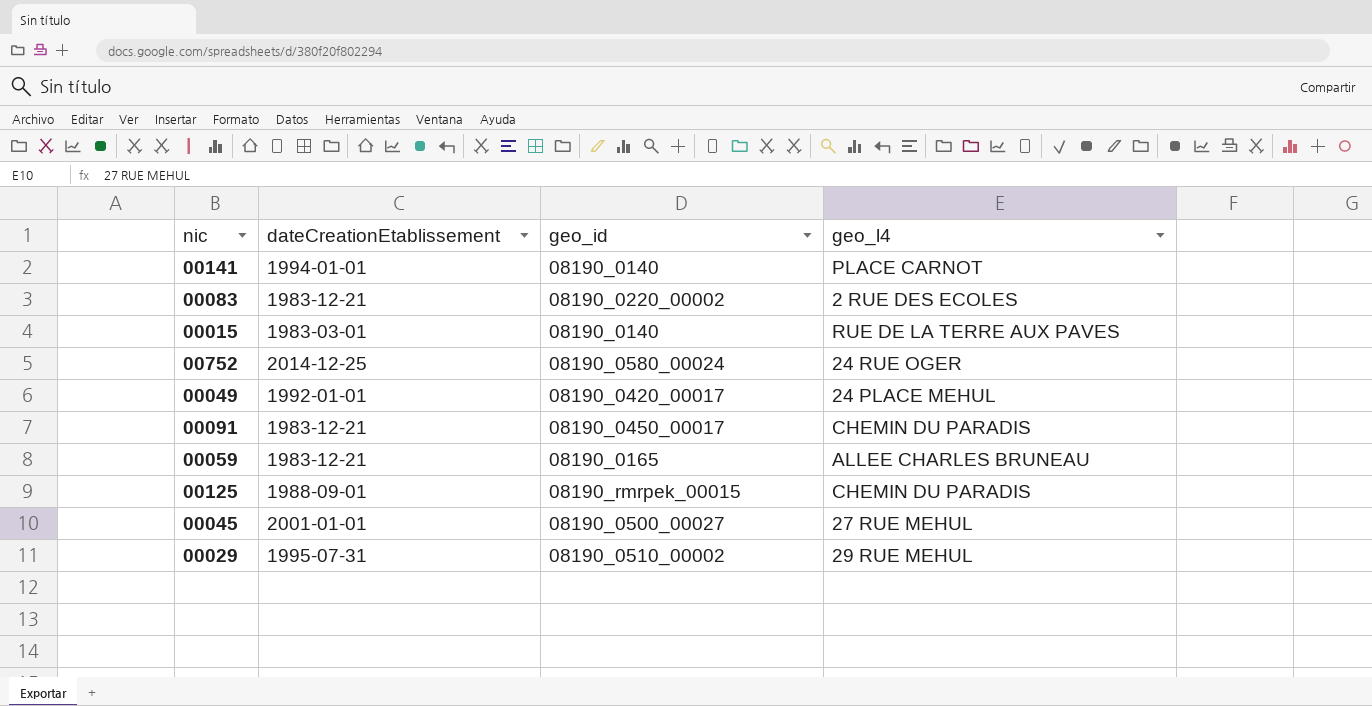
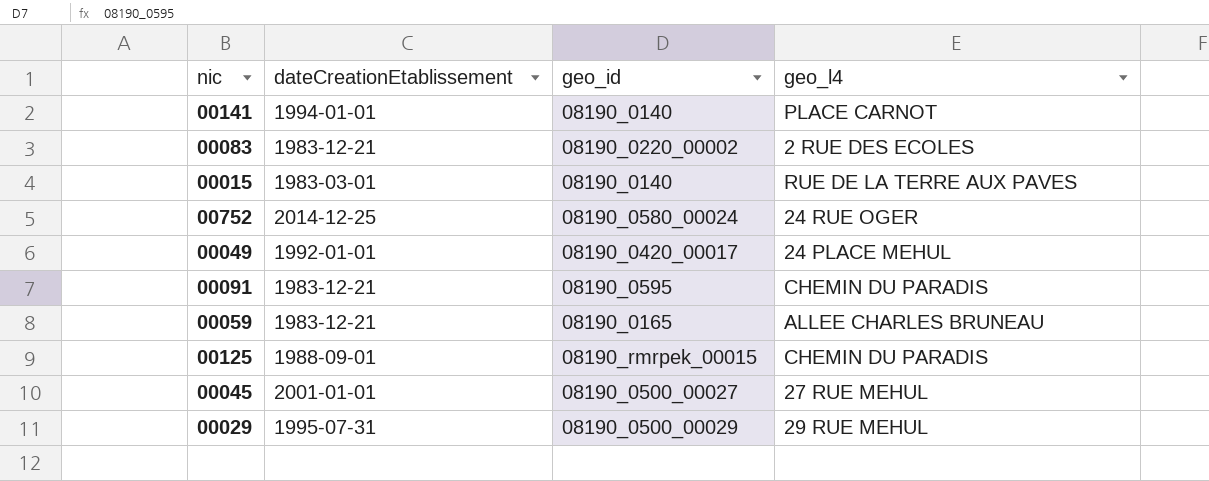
00091 | geo_id: 08190_0450_00017 -> 08190_0595
00029 | geo_id: 08190_0510_00002 -> 08190_0500_00029

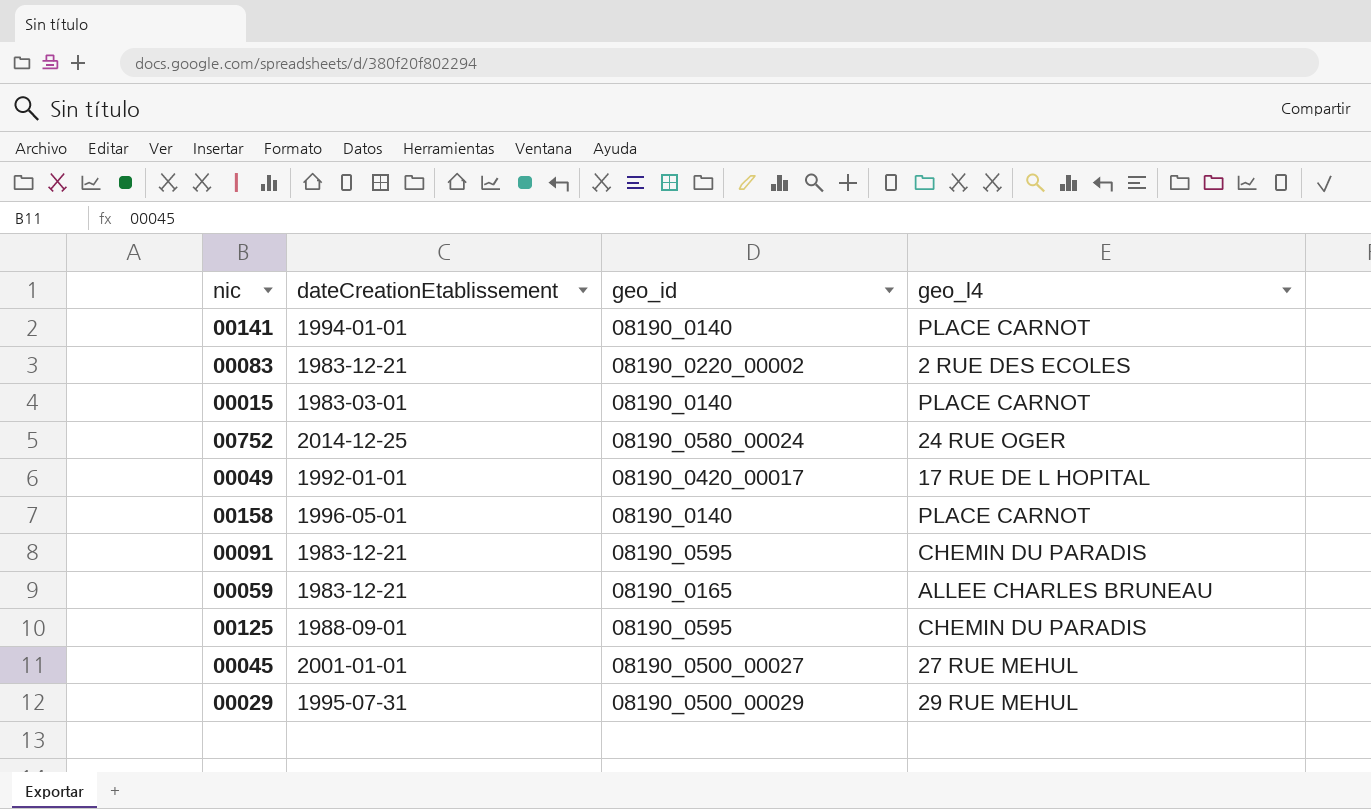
00015 | geo_l4: RUE DE LA TERRE AUX PAVES -> PLACE CARNOT
00049 | geo_l4: 24 PLACE MEHUL -> 17 RUE DE L HOPITAL
row 00158: none -> 1996-05-01 | 08190_0140 | PLACE CARNOT
00125 | geo_id: 08190_rmrpek_00015 -> 08190_0595

